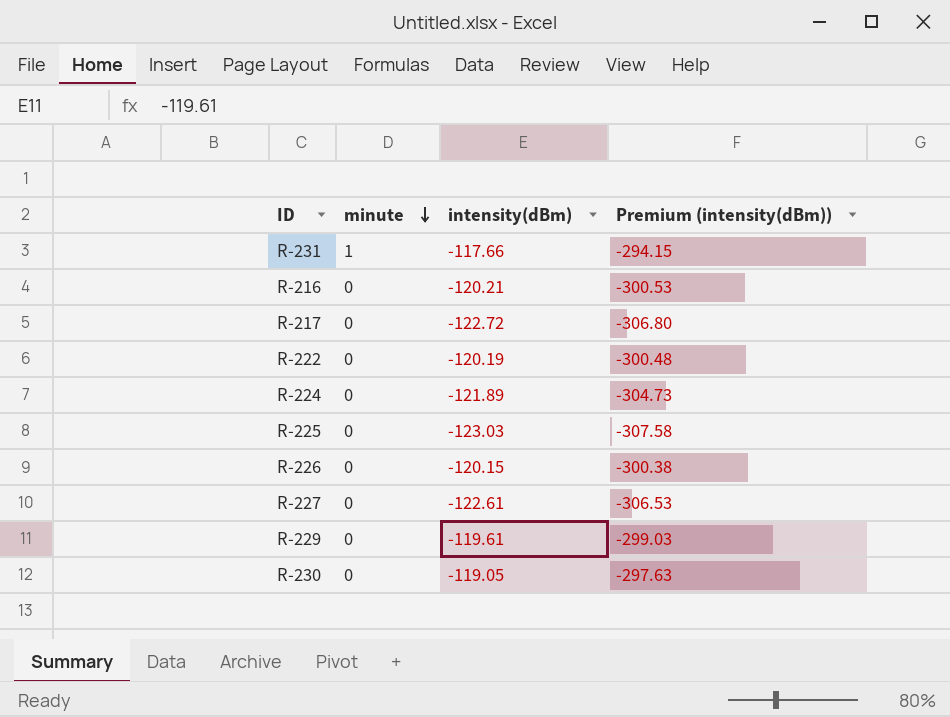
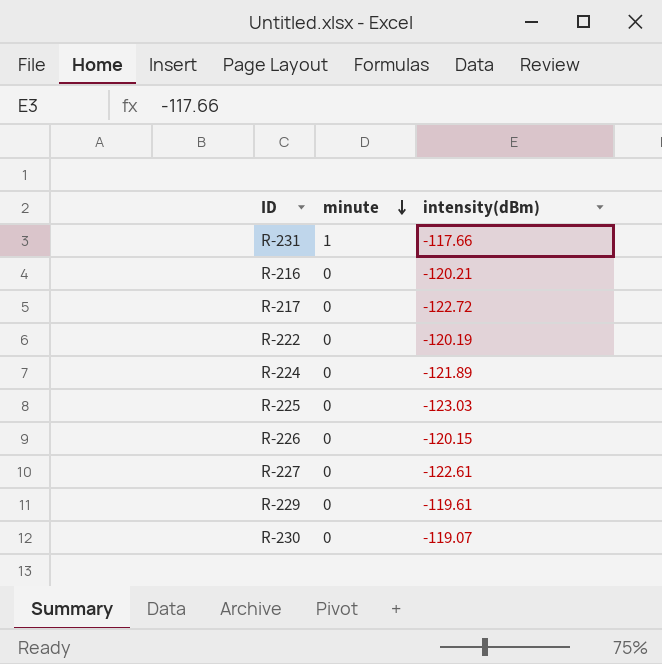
column Premium (intensity(dBm)) | formula: [intensity(dBm)] * 2.5 -> none
R-230 | intensity(dBm): -119.05 -> -119.07

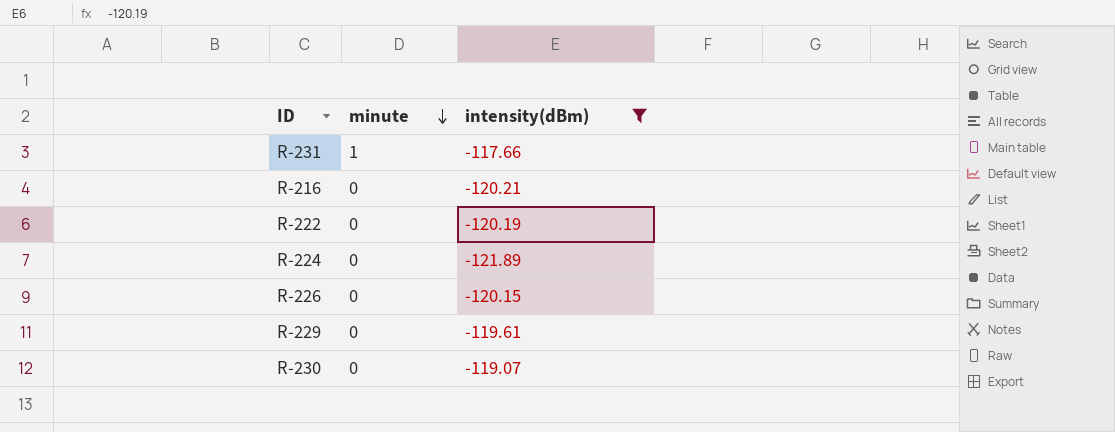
filter: none -> intensity(dBm) >= -121.89

